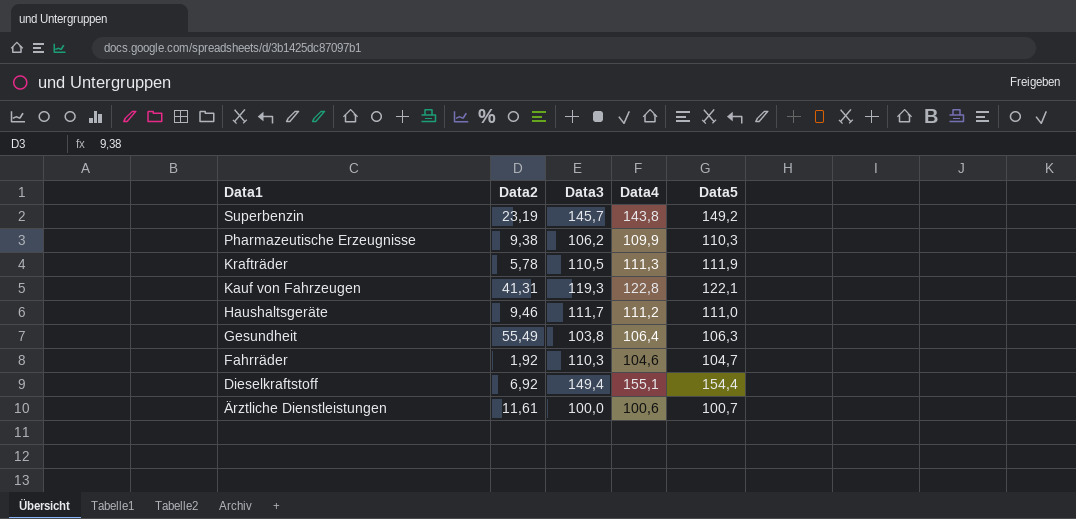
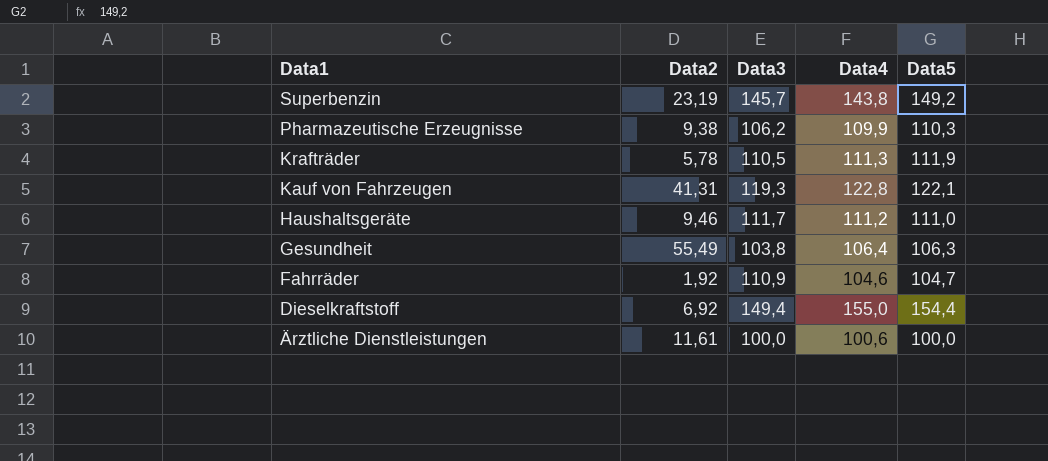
Fahrräder | Data3: 110,3 -> 110,9
Dieselkraftstoff | Data4: 155,1 -> 155,0
Ärztliche Dienstleistungen | Data5: 100,7 -> 100,0

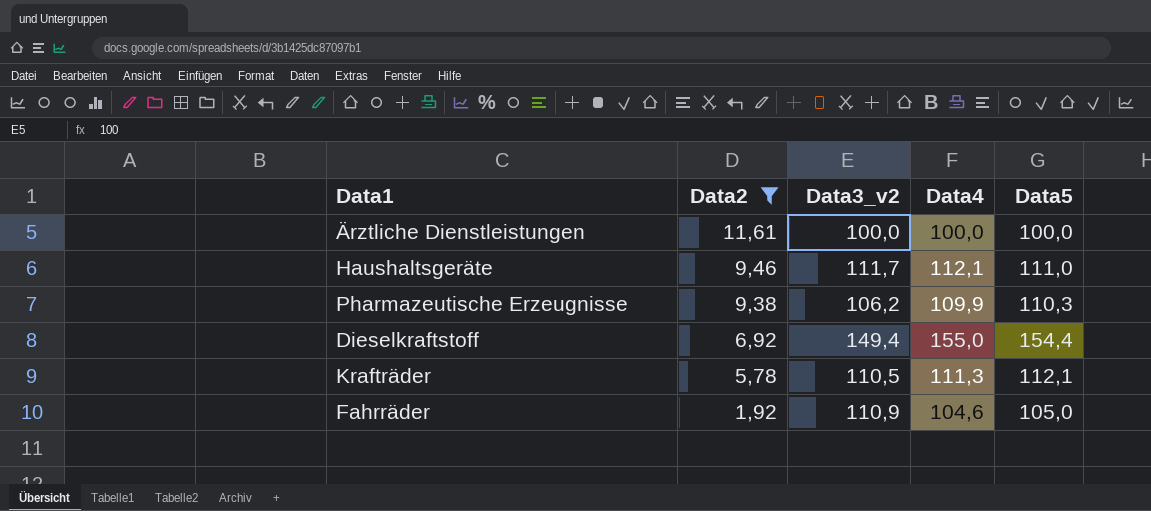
filter: none -> Data2 <= 11,61
row order: Data1 descending -> Data2 descending
column name: Data3 -> Data3_v2
Ärztliche Dienstleistungen | Data4: 100,6 -> 100,0
Haushaltsgeräte | Data4: 111,2 -> 112,1
Krafträder | Data5: 111,9 -> 112,1
Fahrräder | Data5: 104,7 -> 105,0

